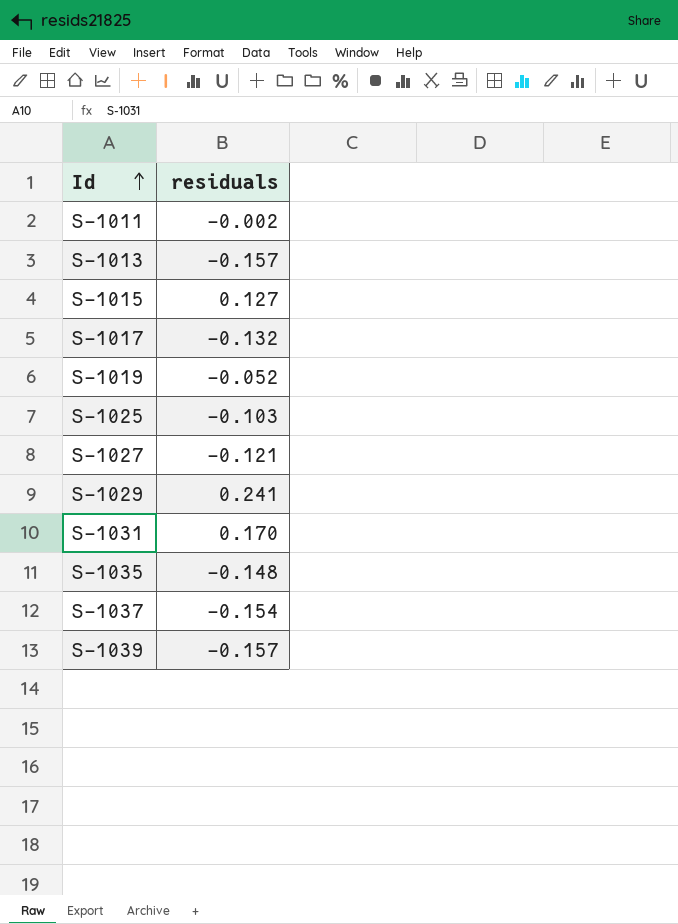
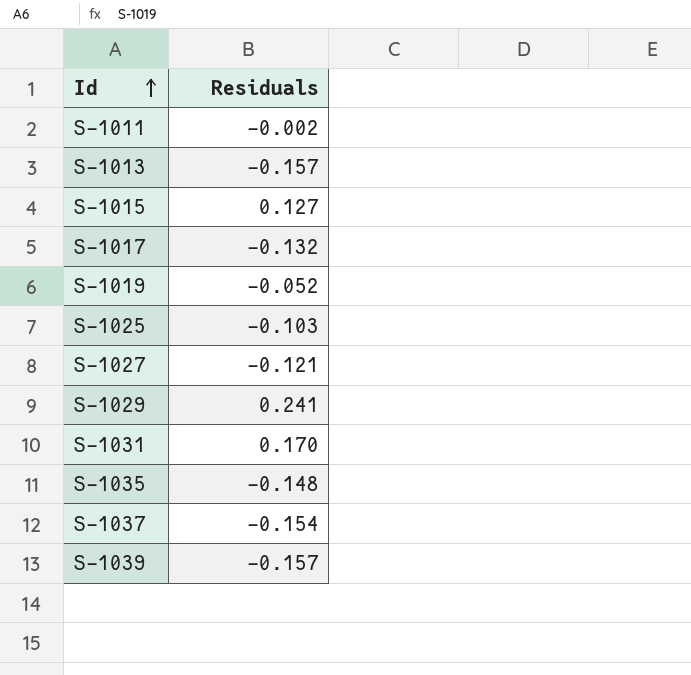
column name: residuals -> Residuals

